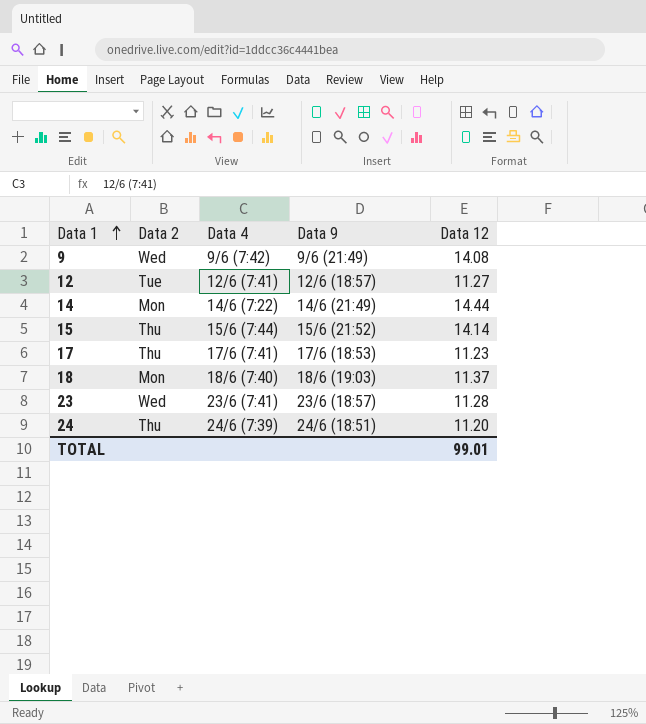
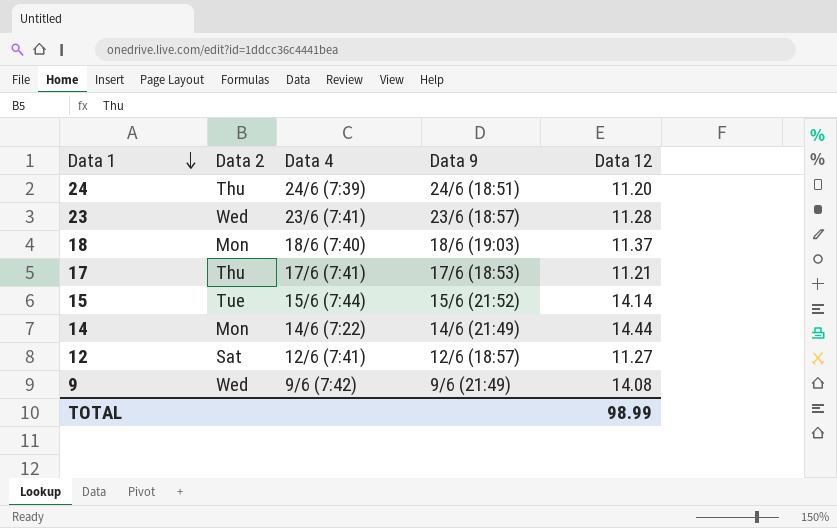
row order: Data 1 ascending -> Data 1 descending
17 | Data 12: 11.23 -> 11.21
15 | Data 2: Thu -> Tue
12 | Data 2: Tue -> Sat
TOTAL | Data 12: 99.01 -> 98.99

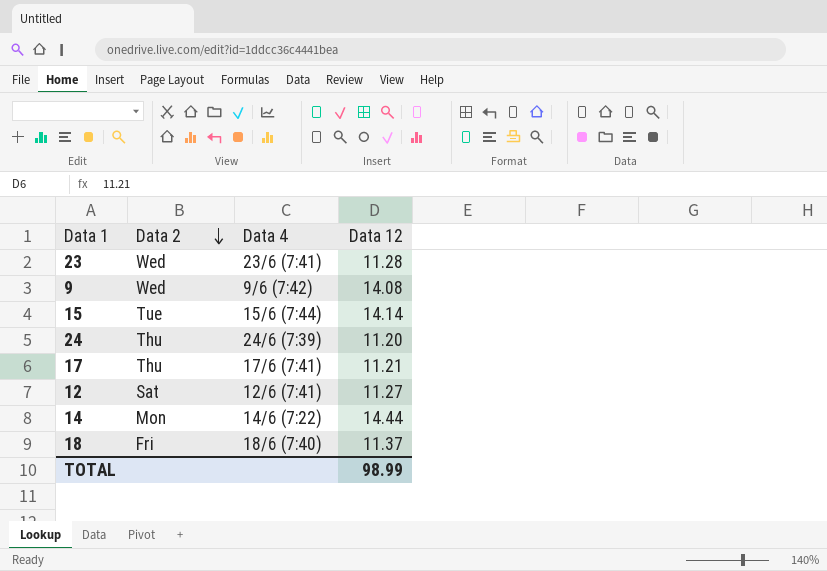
row order: Data 1 descending -> Data 2 descending
column Data 9 | position: 4 -> none
18 | Data 2: Mon -> Fri

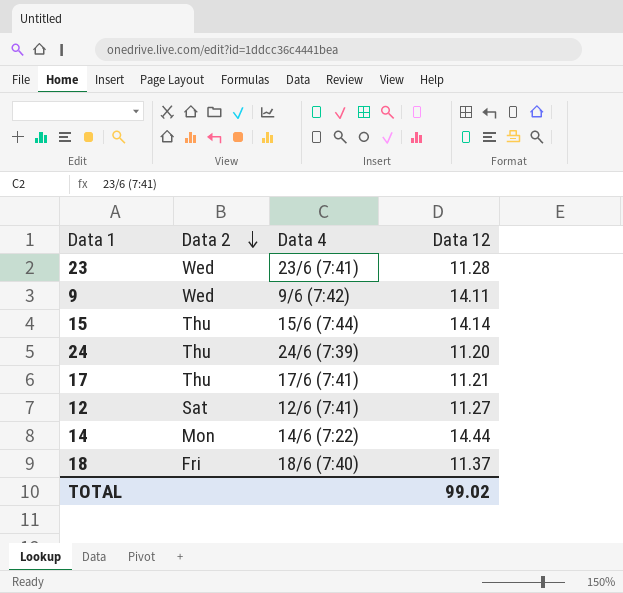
9 | Data 12: 14.08 -> 14.11
15 | Data 2: Tue -> Thu
TOTAL | Data 12: 98.99 -> 99.02

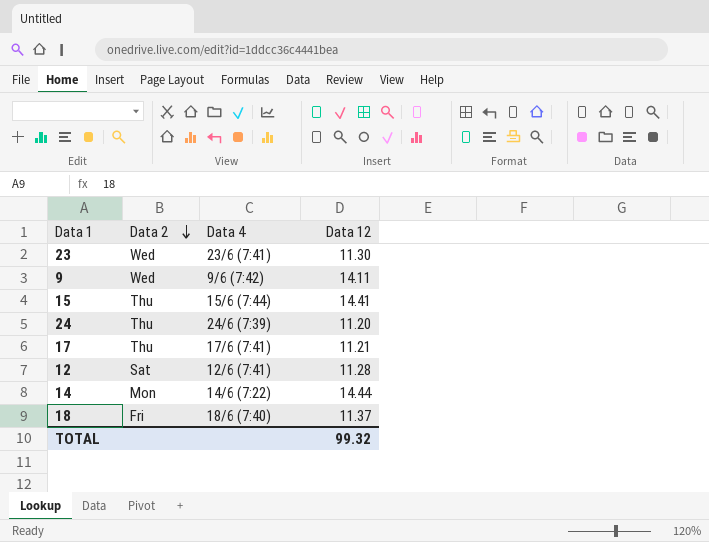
23 | Data 12: 11.28 -> 11.30
15 | Data 12: 14.14 -> 14.41
12 | Data 12: 11.27 -> 11.28
TOTAL | Data 12: 99.02 -> 99.32

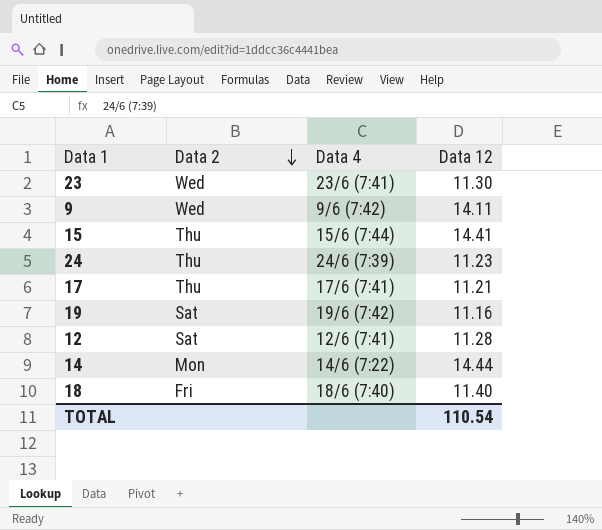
24 | Data 12: 11.20 -> 11.23
row 19: none -> Sat | 19/6 (7:42) | 11.16
18 | Data 12: 11.37 -> 11.40
TOTAL | Data 12: 99.32 -> 110.54

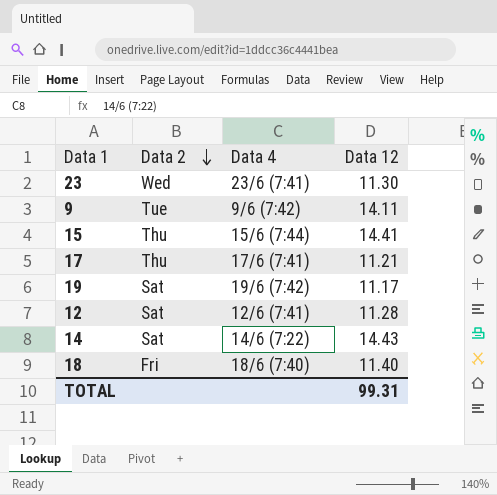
row 24: Thu | 24/6 (7:39) | 11.23 -> none
9 | Data 2: Wed -> Tue
19 | Data 12: 11.16 -> 11.17
14 | Data 2: Mon -> Sat
14 | Data 12: 14.44 -> 14.43
TOTAL | Data 12: 110.54 -> 99.31

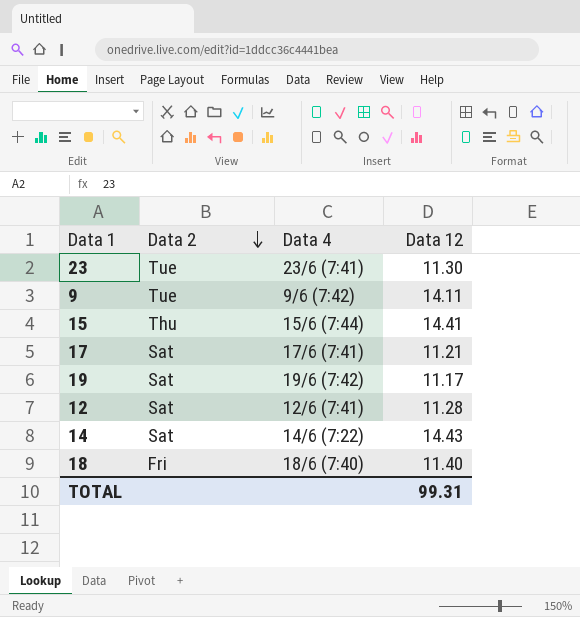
23 | Data 2: Wed -> Tue
17 | Data 2: Thu -> Sat

